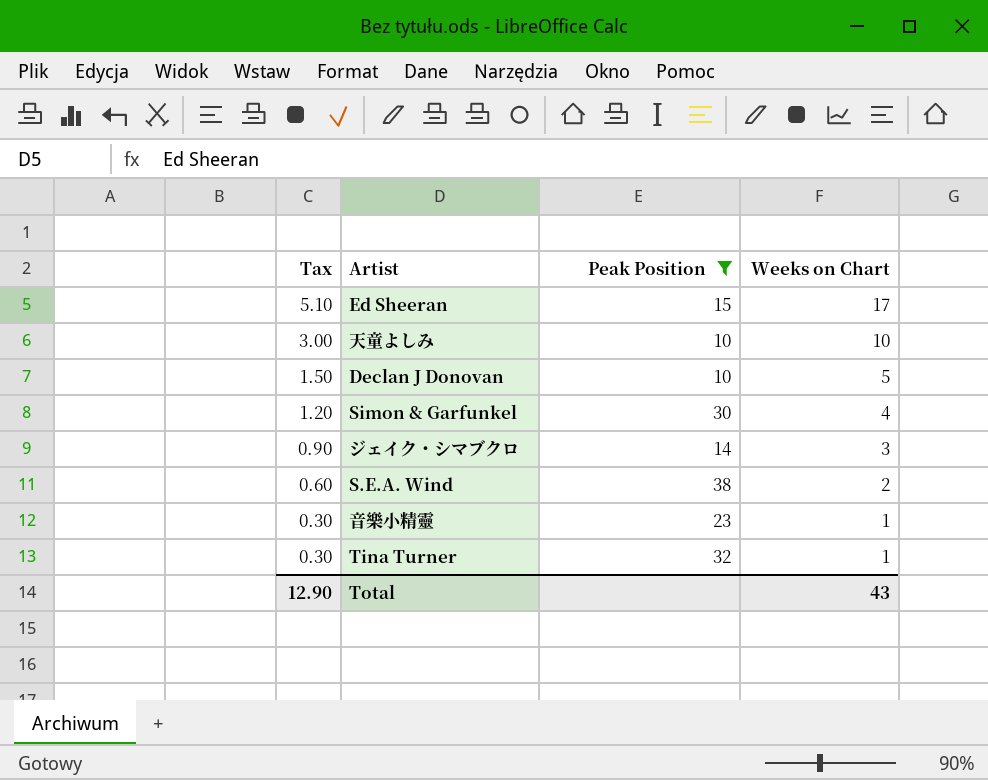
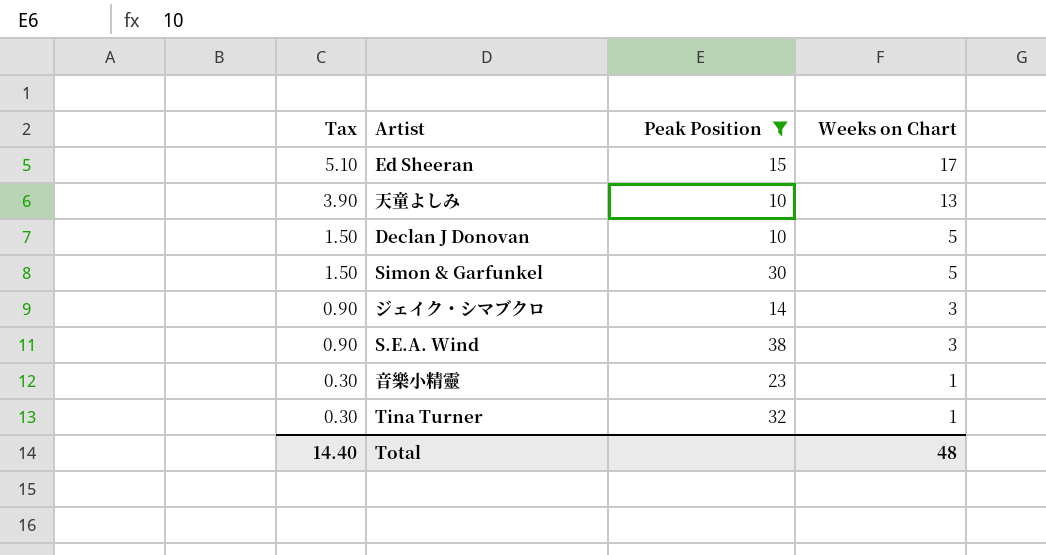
天童よしみ | Tax: 3.00 -> 3.90
天童よしみ | Weeks on Chart: 10 -> 13
Simon & Garfunkel | Tax: 1.20 -> 1.50
Simon & Garfunkel | Weeks on Chart: 4 -> 5
S.E.A. Wind | Tax: 0.60 -> 0.90
S.E.A. Wind | Weeks on Chart: 2 -> 3
Total | Tax: 12.90 -> 14.40
Total | Weeks on Chart: 43 -> 48

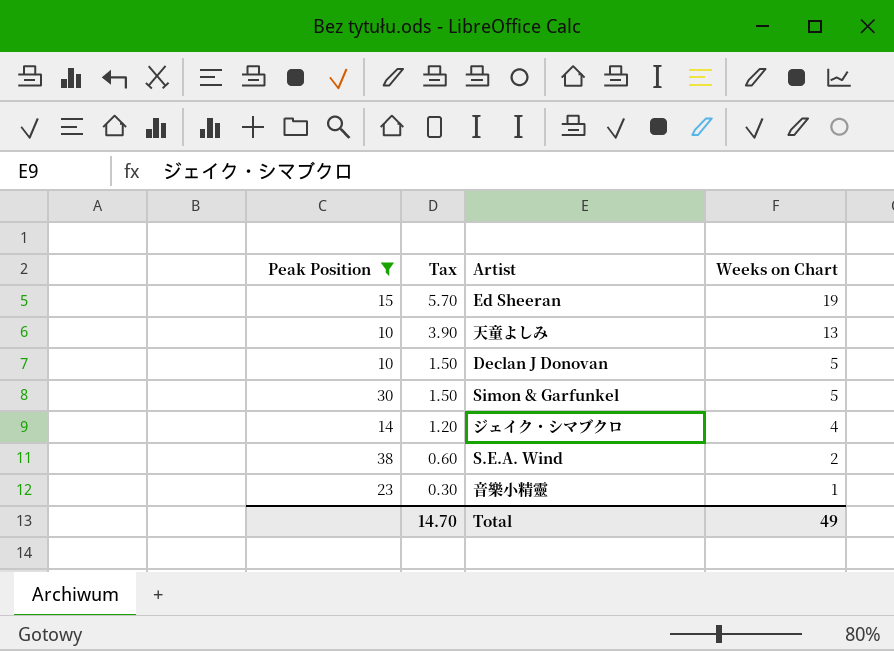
column Peak Position | position: 3 -> 1
row Tina Turner: 0.30 | 32 | 1 -> none
Ed Sheeran | Tax: 5.10 -> 5.70
Ed Sheeran | Weeks on Chart: 17 -> 19
ジェイク・シマブクロ | Tax: 0.90 -> 1.20
ジェイク・シマブクロ | Weeks on Chart: 3 -> 4
S.E.A. Wind | Tax: 0.90 -> 0.60
S.E.A. Wind | Weeks on Chart: 3 -> 2
Total | Tax: 14.40 -> 14.70
Total | Weeks on Chart: 48 -> 49

